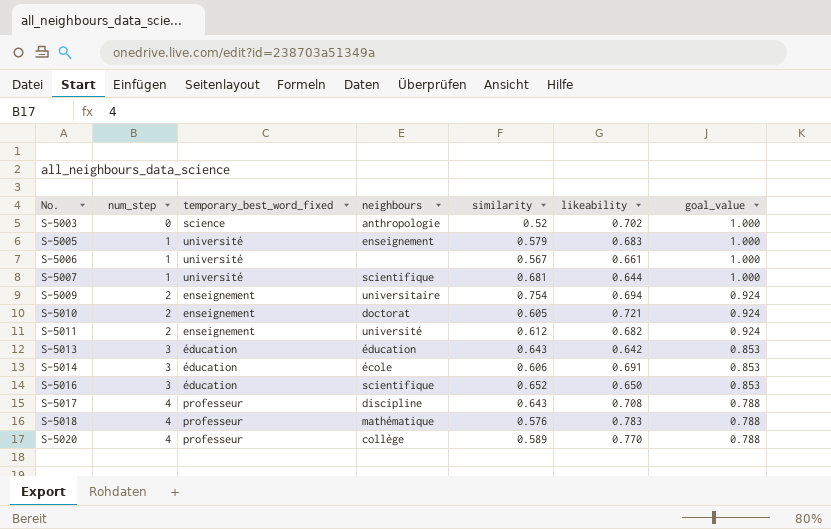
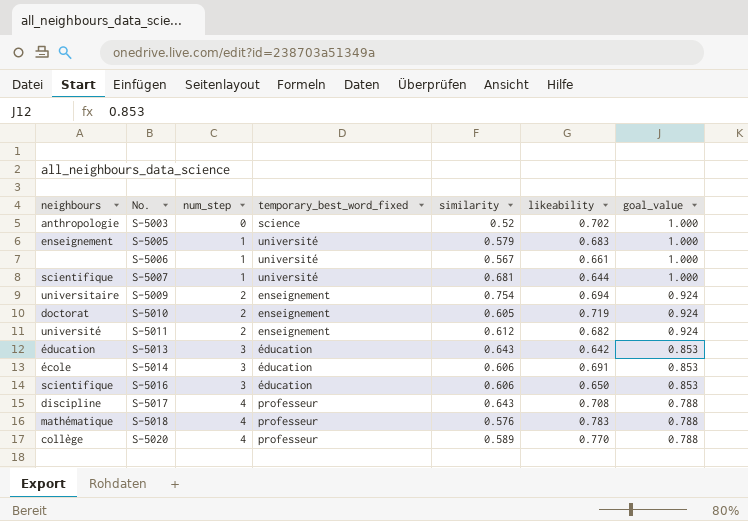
column neighbours | position: 4 -> 1
S-5010 | likeability: 0.721 -> 0.719
S-5016 | similarity: 0.652 -> 0.606

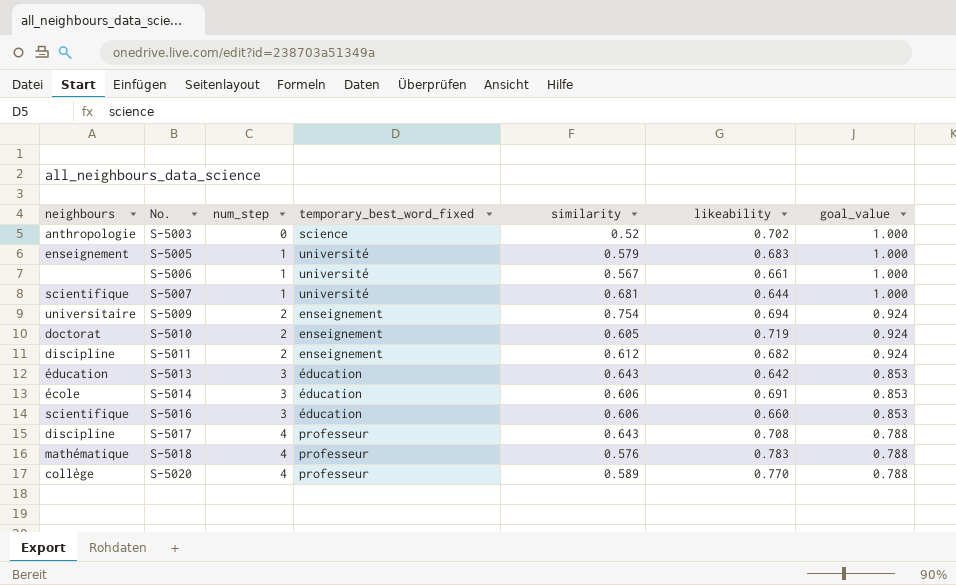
S-5011 | neighbours: université -> discipline
S-5016 | likeability: 0.650 -> 0.660

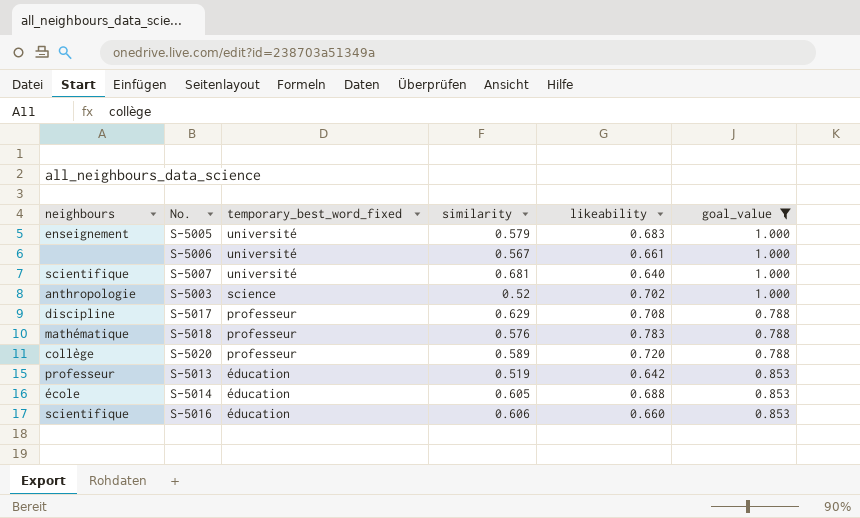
filter: none -> goal_value != 0.924
row order: No. ascending -> temporary_best_word_fixed descending
column num_step | position: 3 -> none
S-5007 | likeability: 0.644 -> 0.640
S-5017 | similarity: 0.643 -> 0.629
S-5020 | likeability: 0.770 -> 0.720
S-5013 | neighbours: éducation -> professeur
S-5013 | similarity: 0.643 -> 0.519
S-5014 | similarity: 0.606 -> 0.605
S-5014 | likeability: 0.691 -> 0.688

